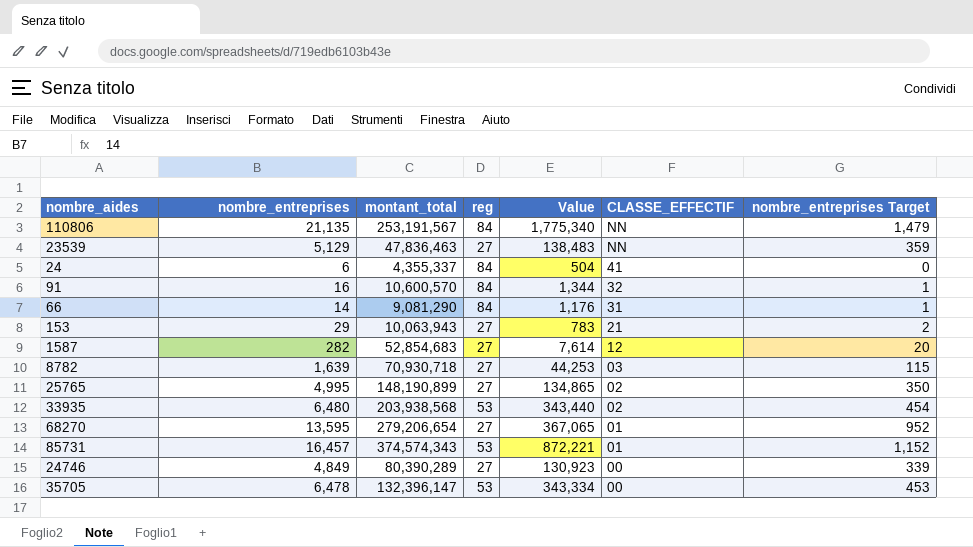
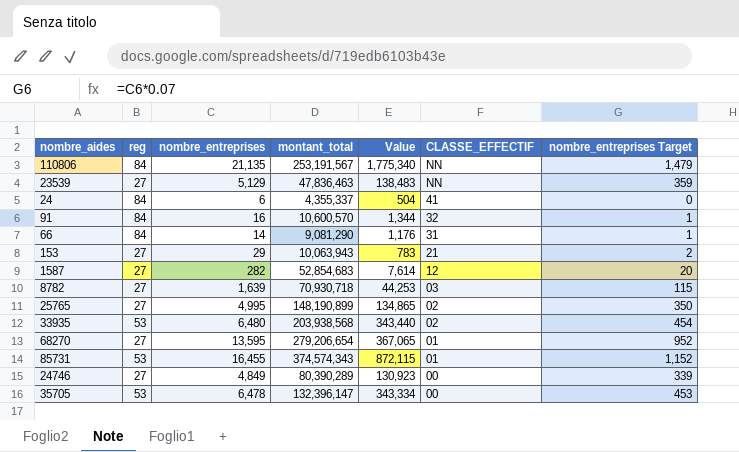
column reg | position: 4 -> 2
85731 | nombre_entreprises: 16,457 -> 16,455
85731 | Value: 872,221 -> 872,115

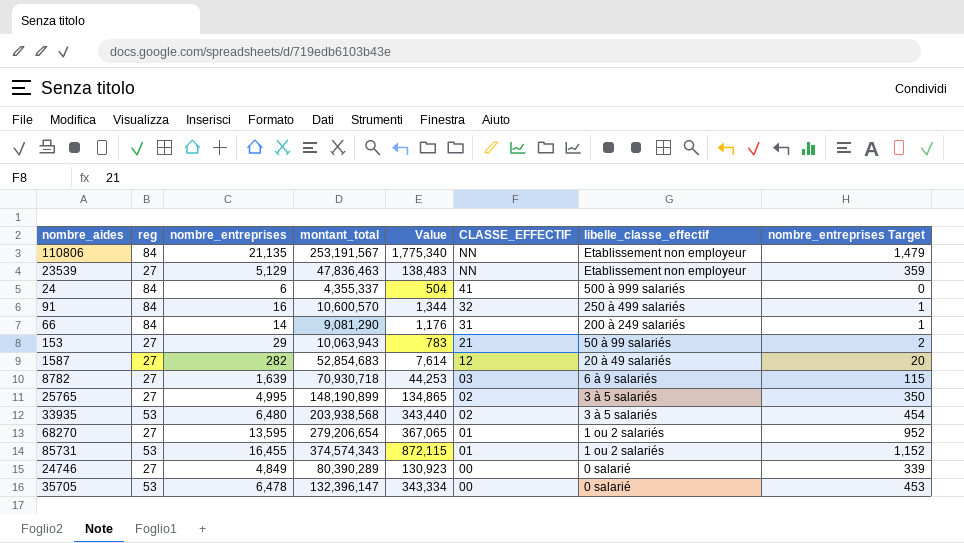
column libelle_classe_effectif | position: none -> 7

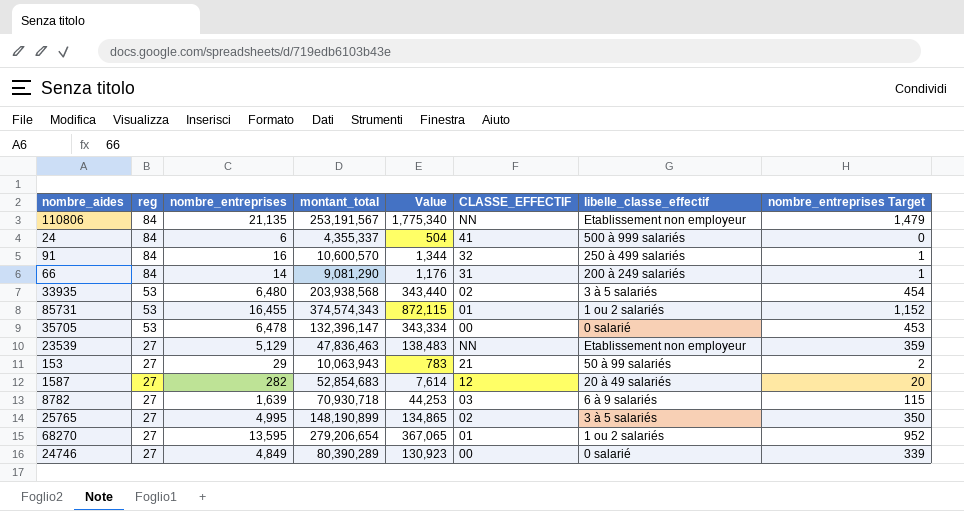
row order: CLASSE_EFFECTIF descending -> reg descending

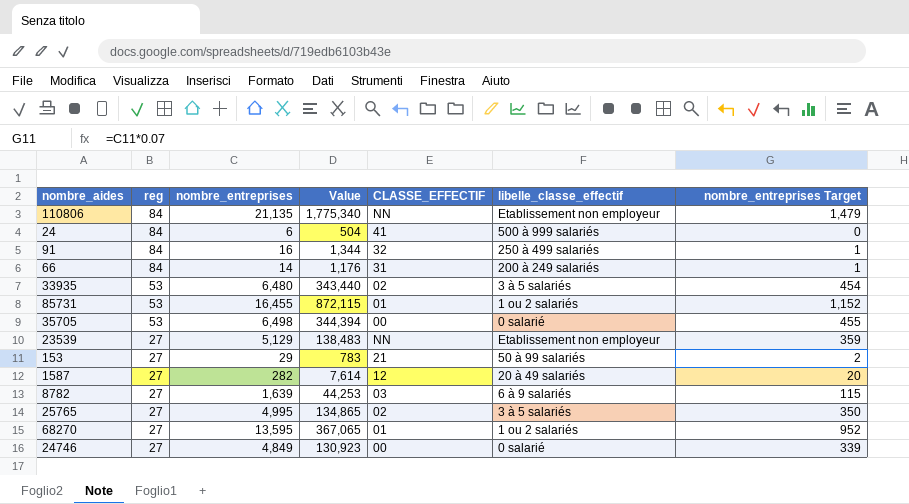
column montant_total | position: 4 -> none
35705 | nombre_entreprises: 6,478 -> 6,498
35705 | Value: 343,334 -> 344,394
35705 | nombre_entreprises Target: 453 -> 455

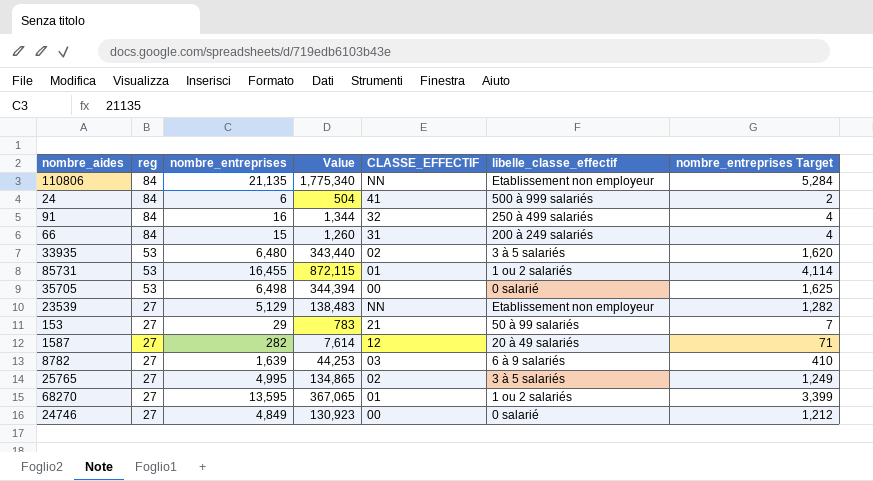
column nombre_entreprises Target | formula: [nombre_entreprises] * 0.07 -> [nombre_entreprises] * 0.25
66 | nombre_entreprises: 14 -> 15
66 | Value: 1,176 -> 1,260

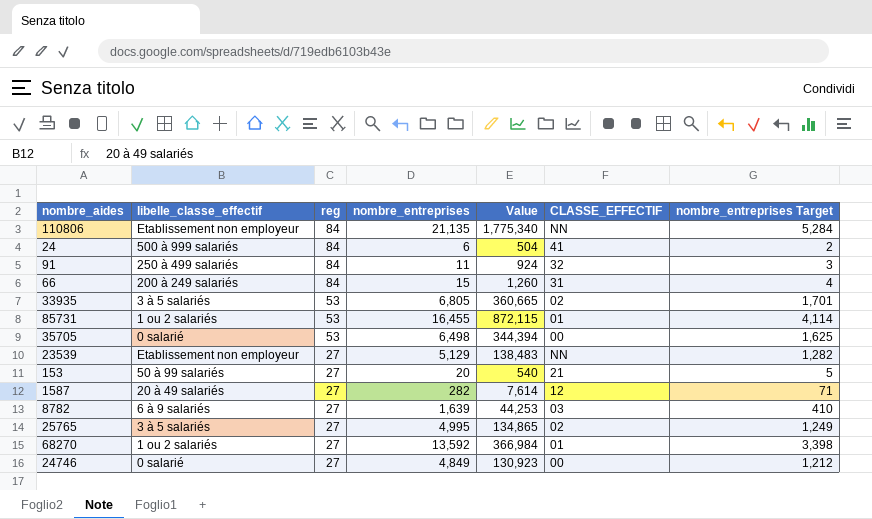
column libelle_classe_effectif | position: 6 -> 2
91 | nombre_entreprises: 16 -> 11
91 | Value: 1,344 -> 924
91 | nombre_entreprises Target: 4 -> 3
33935 | nombre_entreprises: 6,480 -> 6,805
33935 | Value: 343,440 -> 360,665
33935 | nombre_entreprises Target: 1,620 -> 1,701
153 | nombre_entreprises: 29 -> 20
153 | Value: 783 -> 540
153 | nombre_entreprises Target: 7 -> 5
68270 | nombre_entreprises: 13,595 -> 13,592
68270 | Value: 367,065 -> 366,984
68270 | nombre_entreprises Target: 3,399 -> 3,398

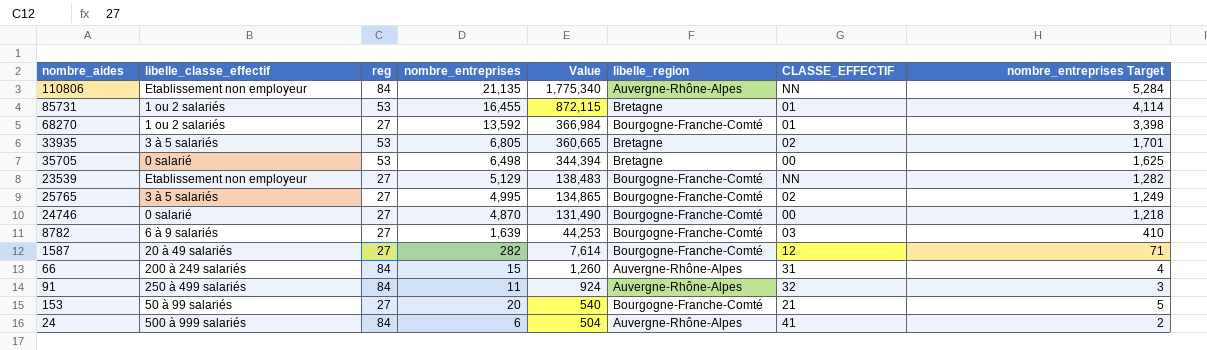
row order: reg descending -> Value descending
column libelle_region | position: none -> 6
24746 | nombre_entreprises: 4,849 -> 4,870
24746 | Value: 130,923 -> 131,490
24746 | nombre_entreprises Target: 1,212 -> 1,218

